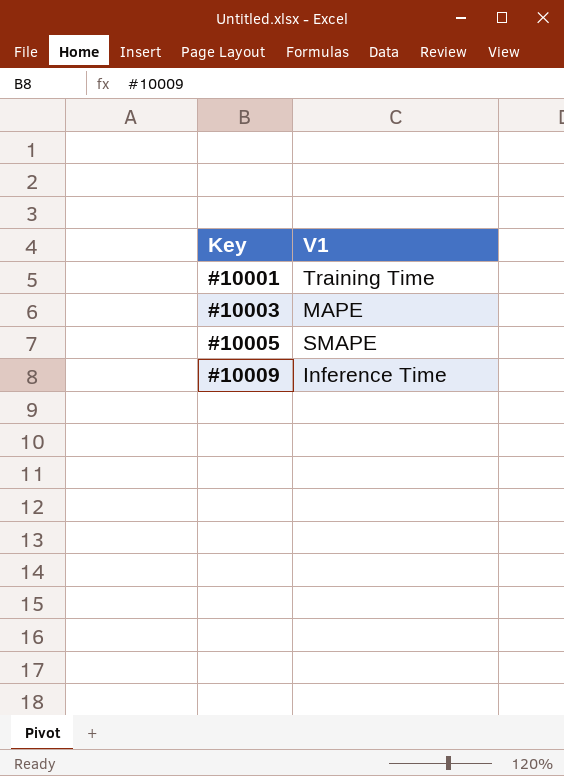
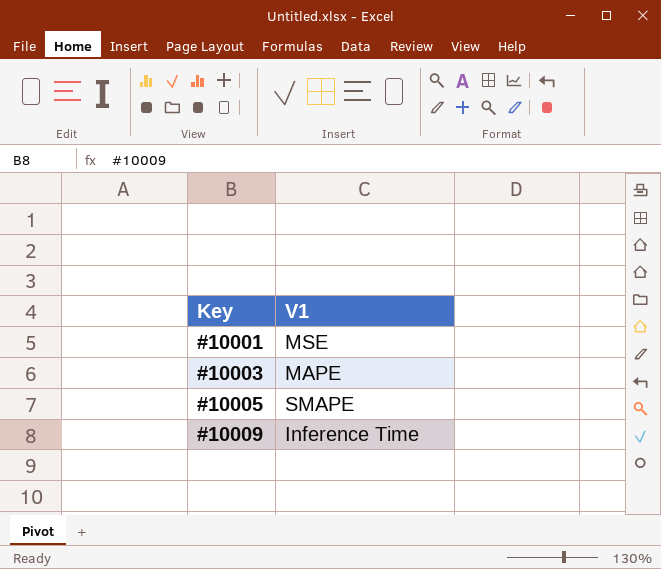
#10001 | V1: Training Time -> MSE

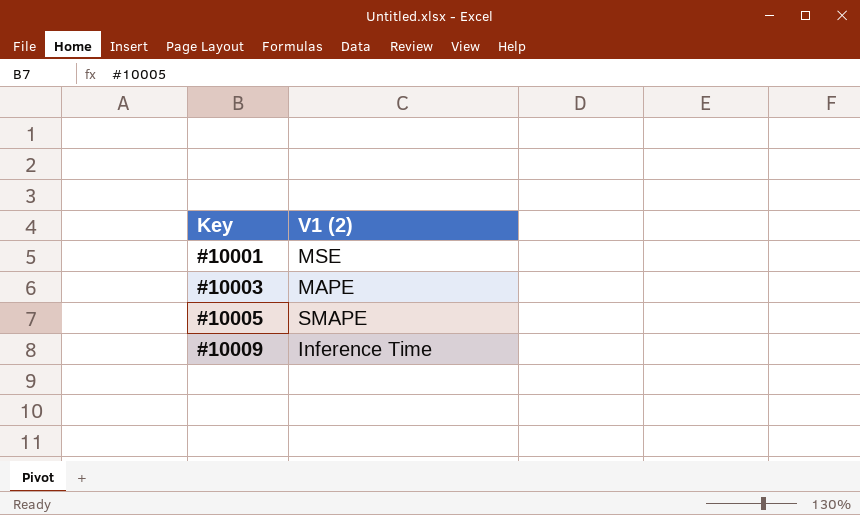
column name: V1 -> V1 (2)

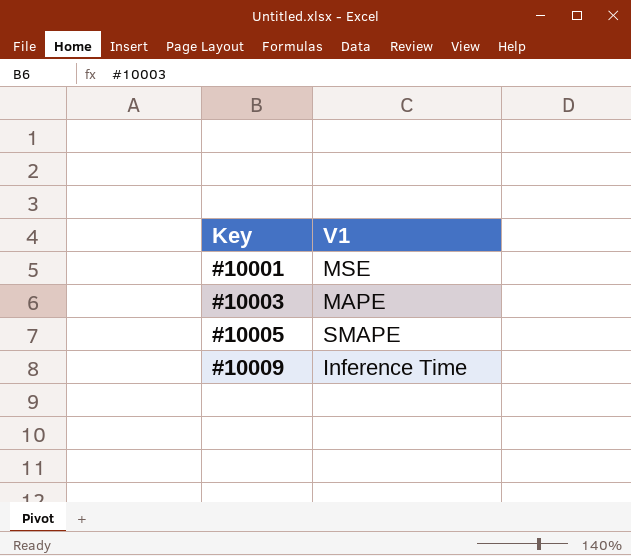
column name: V1 (2) -> V1

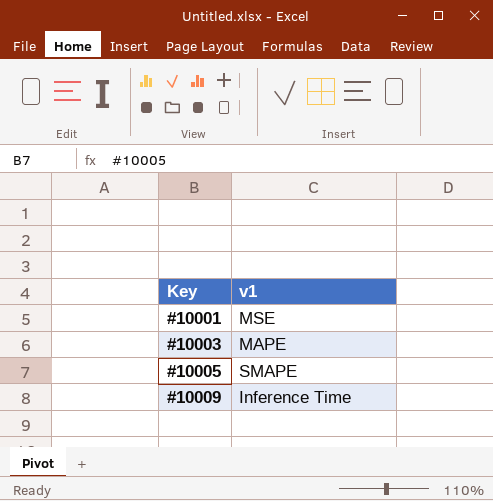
column name: V1 -> v1

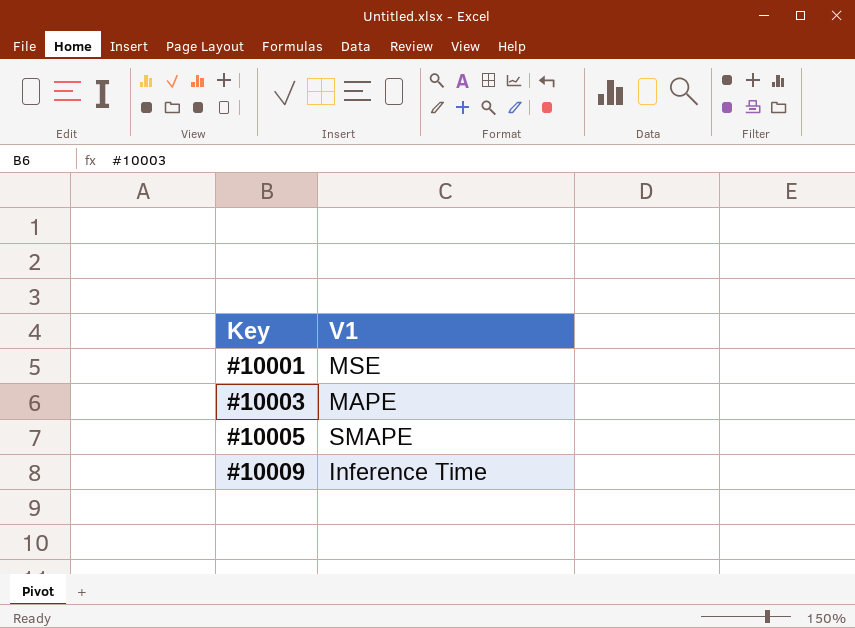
column name: v1 -> V1

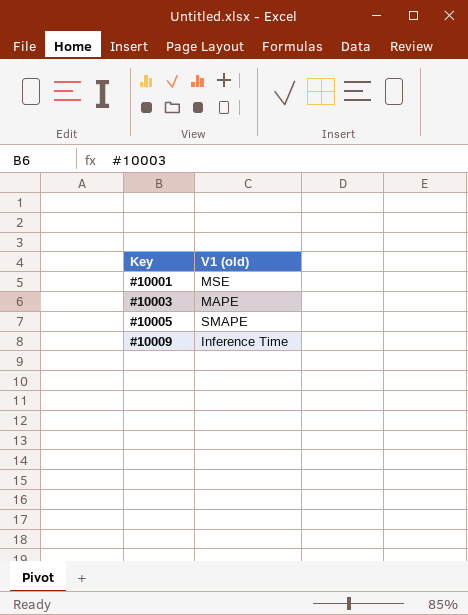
column name: V1 -> V1 (old)

